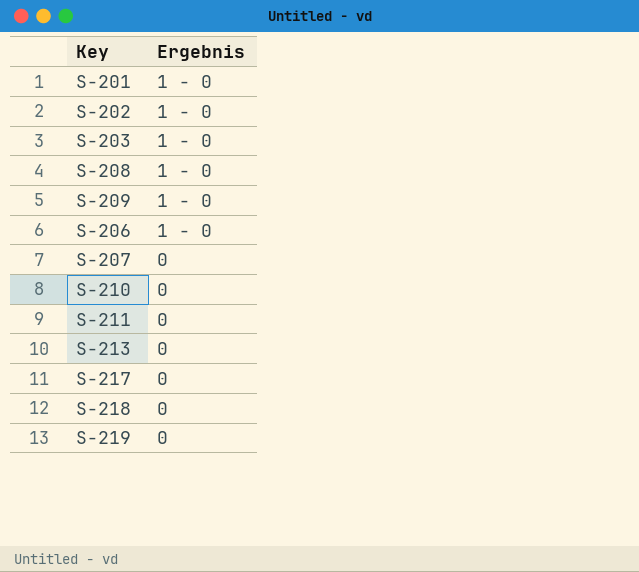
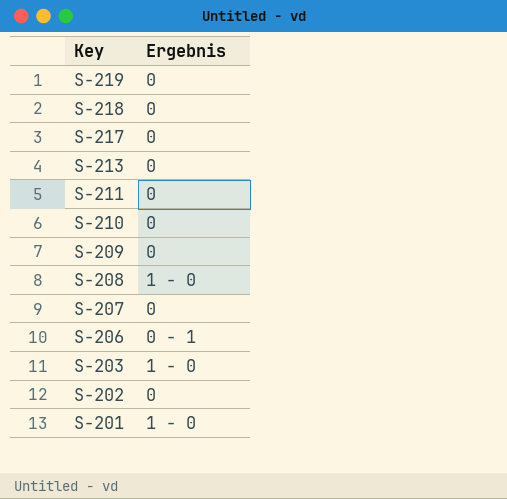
row order: Ergebnis descending -> Key descending
S-209 | Ergebnis: 1 - 0 -> 0
S-206 | Ergebnis: 1 - 0 -> 0 - 1
S-202 | Ergebnis: 1 - 0 -> 0

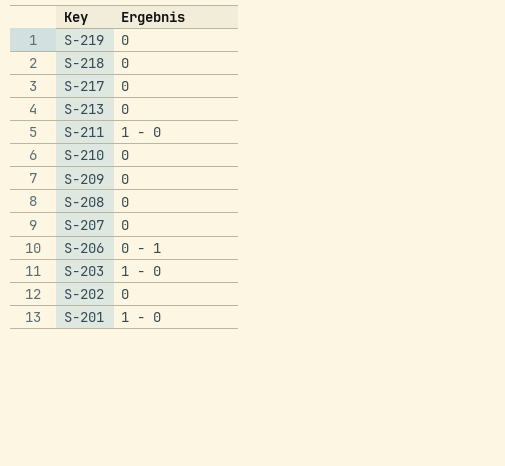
S-211 | Ergebnis: 0 -> 1 - 0
S-208 | Ergebnis: 1 - 0 -> 0

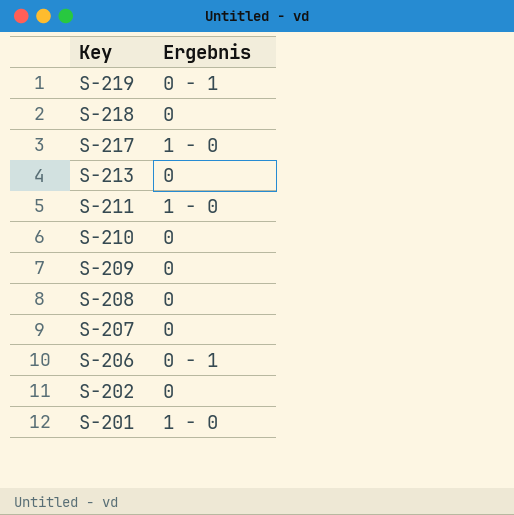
row S-203: 1 - 0 -> none
S-219 | Ergebnis: 0 -> 0 - 1
S-217 | Ergebnis: 0 -> 1 - 0

